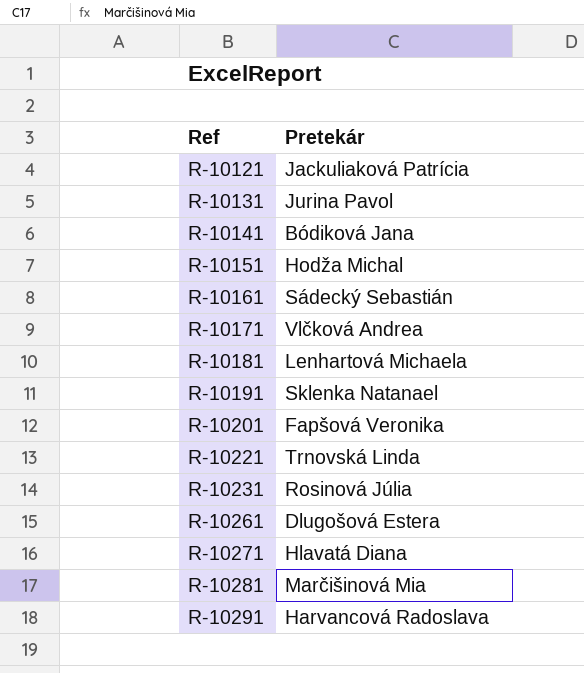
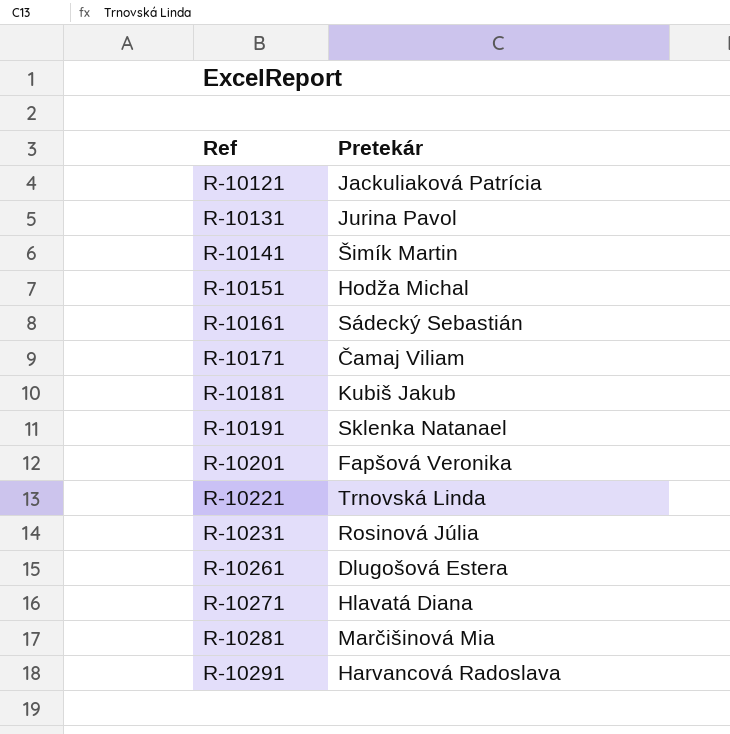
R-10141 | Pretekár: Bódiková Jana -> Šimík Martin
R-10171 | Pretekár: Vlčková Andrea -> Čamaj Viliam
R-10181 | Pretekár: Lenhartová Michaela -> Kubiš Jakub

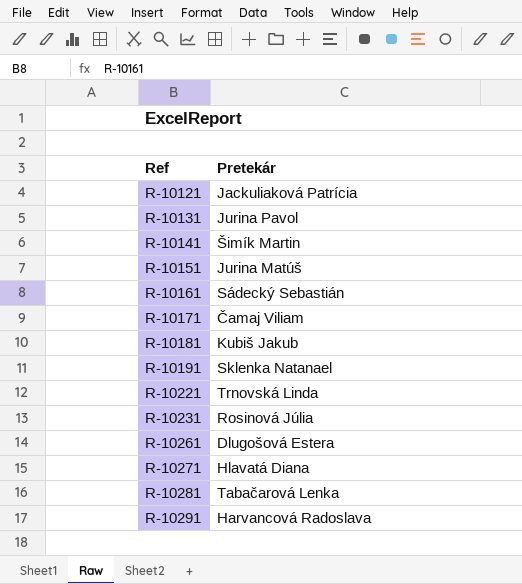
row R-10201: Fapšová Veronika -> none
R-10151 | Pretekár: Hodža Michal -> Jurina Matúš
R-10281 | Pretekár: Marčišinová Mia -> Tabačarová Lenka

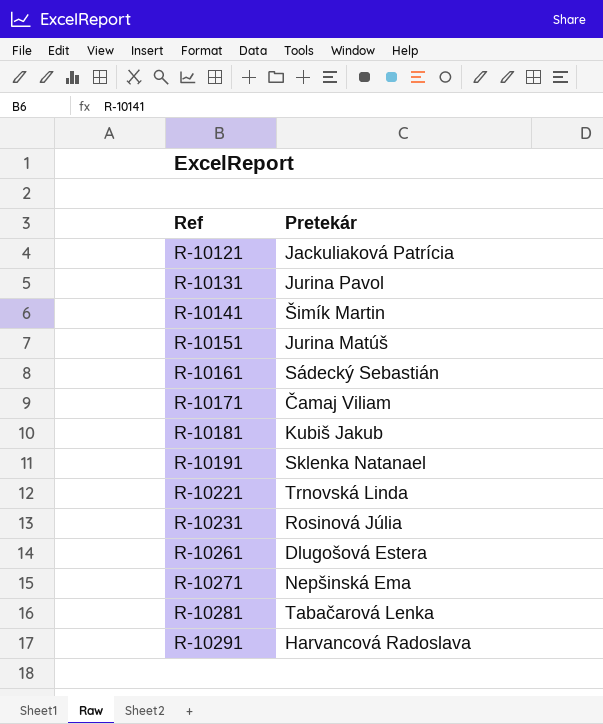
R-10271 | Pretekár: Hlavatá Diana -> Nepšinská Ema

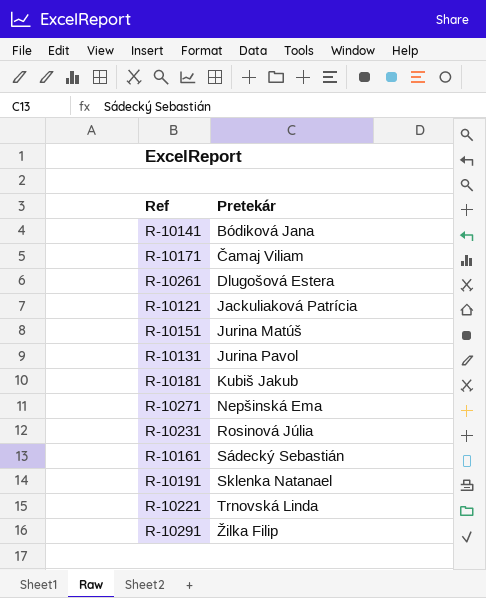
row order: Ref ascending -> Pretekár ascending
row R-10281: Tabačarová Lenka -> none
R-10141 | Pretekár: Šimík Martin -> Bódiková Jana
R-10291 | Pretekár: Harvancová Radoslava -> Žilka Filip

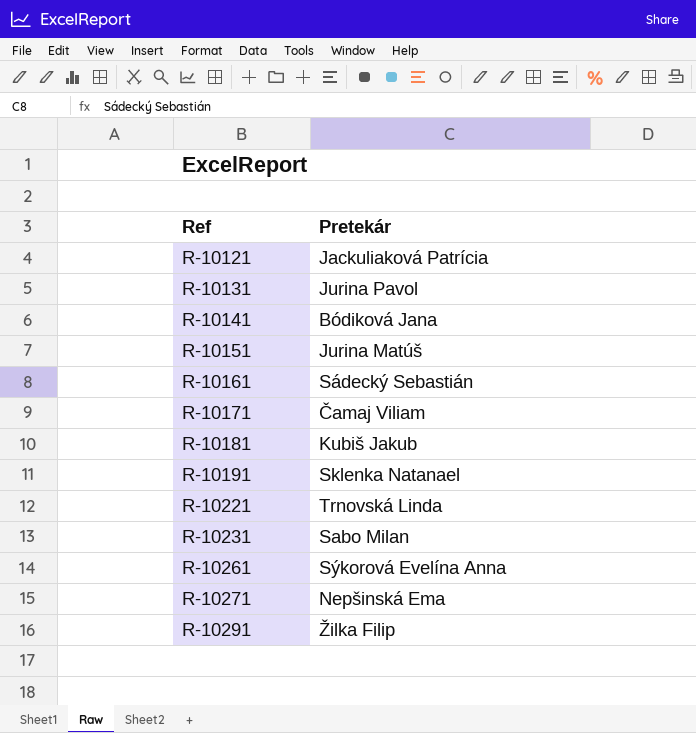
row order: Pretekár ascending -> Ref ascending
R-10231 | Pretekár: Rosinová Júlia -> Sabo Milan
R-10261 | Pretekár: Dlugošová Estera -> Sýkorová Evelína Anna

